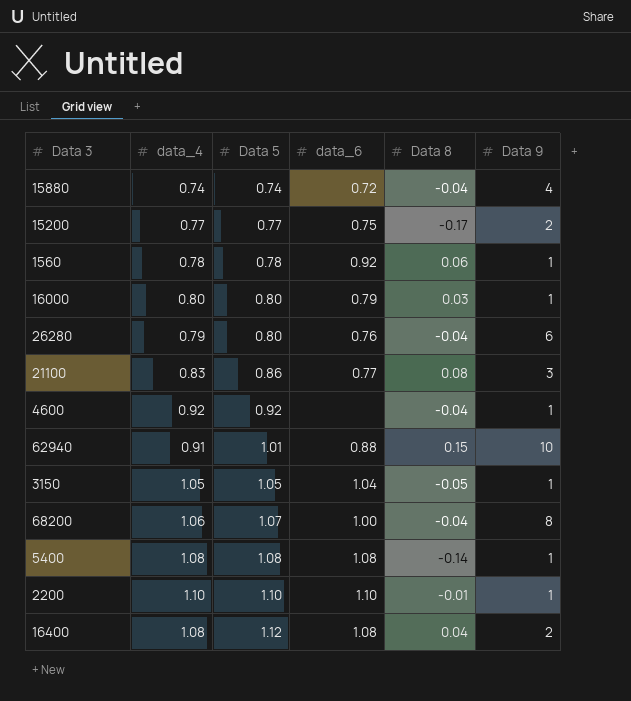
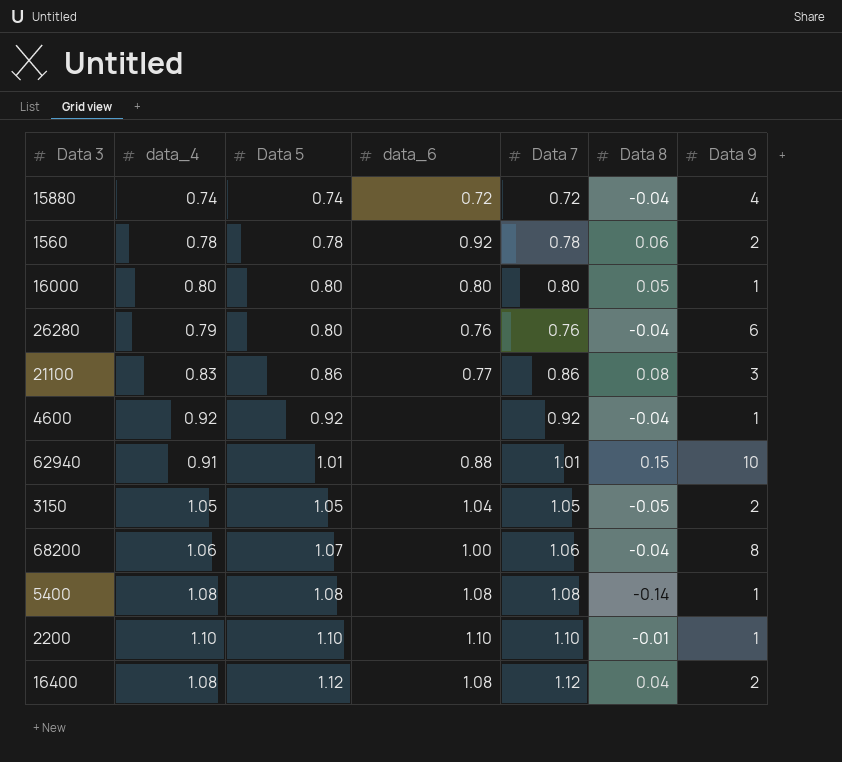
column Data 7 | position: none -> 5
row 15200: 0.77 | 0.77 | 0.75 | -0.17 | 2 -> none
1560 | Data 9: 1 -> 2
16000 | data_6: 0.79 -> 0.80
16000 | Data 8: 0.03 -> 0.05
3150 | Data 9: 1 -> 2

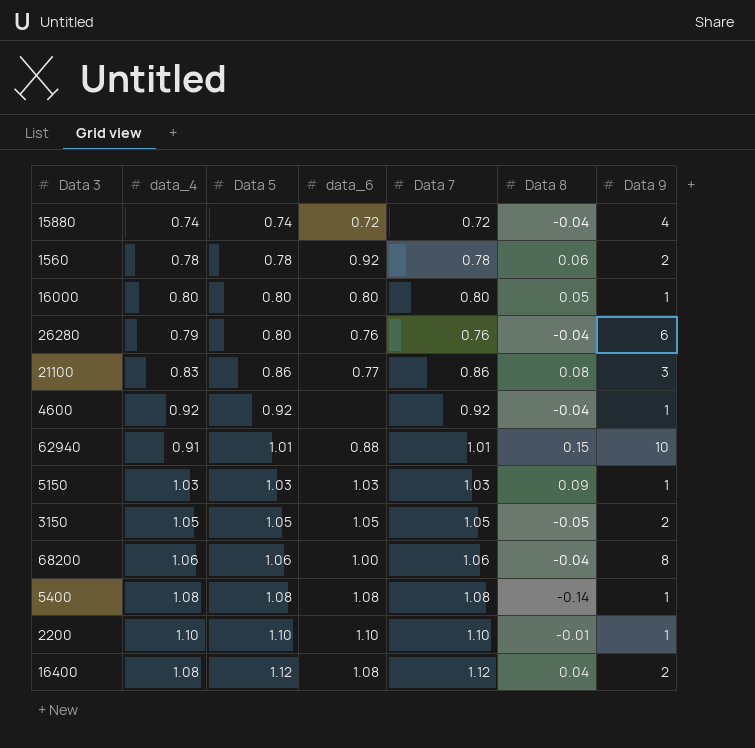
row 5150: none -> 1.03 | 1.03 | 1.03 | 1.03 | 0.09 | 1
3150 | data_6: 1.04 -> 1.05
68200 | Data 5: 1.07 -> 1.06

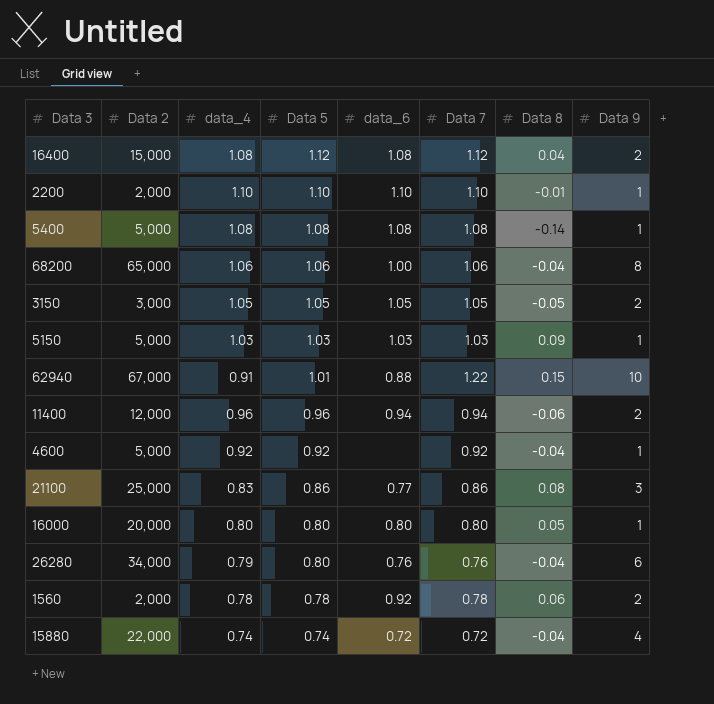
row order: Data 5 ascending -> Data 5 descending
column Data 2 | position: none -> 2
62940 | Data 7: 1.01 -> 1.22
row 11400: none -> 12,000 | 0.96 | 0.96 | 0.94 | 0.94 | -0.06 | 2

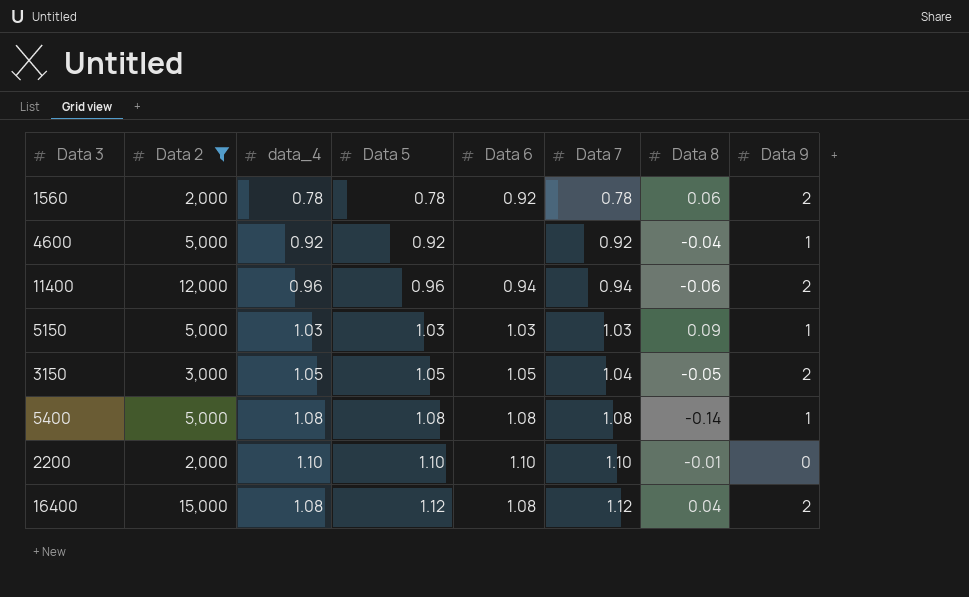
filter: none -> Data 2 <= 15,000
row order: Data 5 descending -> Data 5 ascending
column name: data_6 -> Data 6
3150 | Data 7: 1.05 -> 1.04
2200 | Data 9: 1 -> 0

